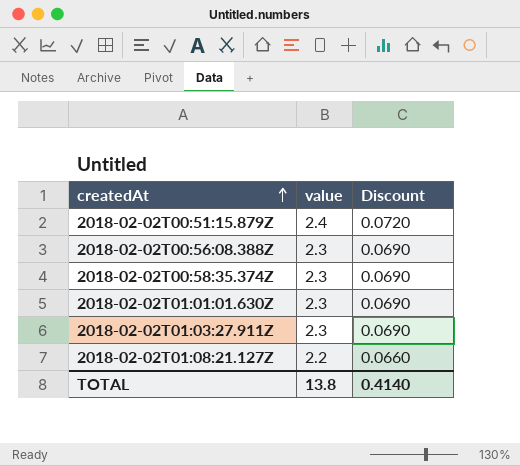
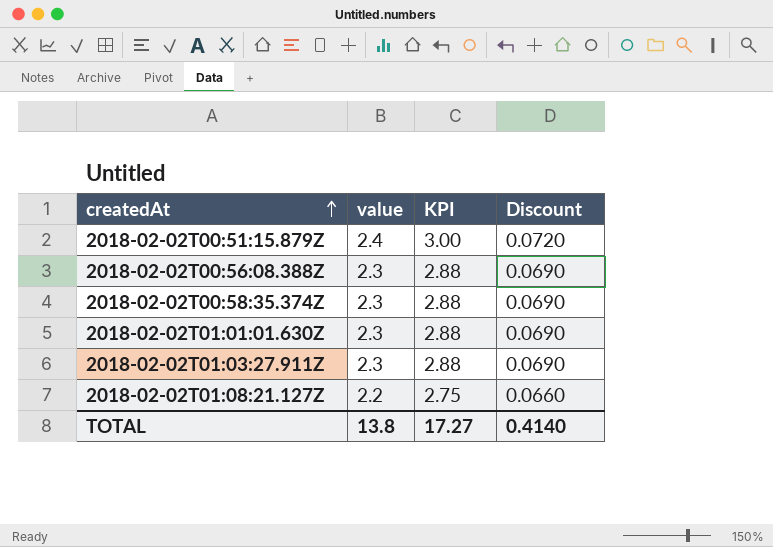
column KPI | formula: none -> [value] * 1.25

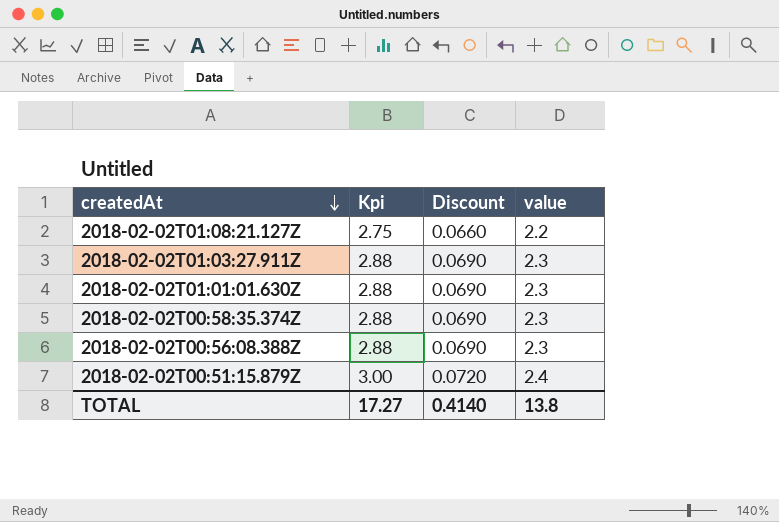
row order: createdAt ascending -> createdAt descending
column name: KPI -> Kpi
column value | position: 2 -> 4

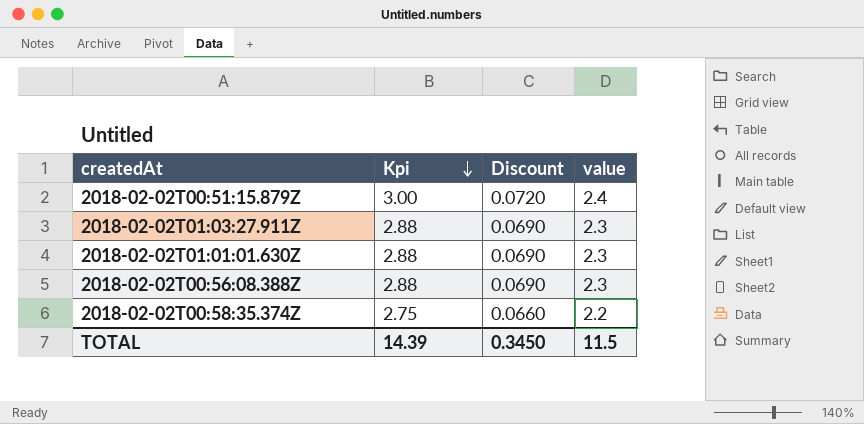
row order: createdAt descending -> Kpi descending
row 2018-02-02T01:08:21.127Z: 2.75 | 0.0660 | 2.2 -> none
2018-02-02T00:58:35.374Z | Kpi: 2.88 -> 2.75
2018-02-02T00:58:35.374Z | Discount: 0.0690 -> 0.0660
2018-02-02T00:58:35.374Z | value: 2.3 -> 2.2
TOTAL | Kpi: 17.27 -> 14.39
TOTAL | Discount: 0.4140 -> 0.3450
TOTAL | value: 13.8 -> 11.5

